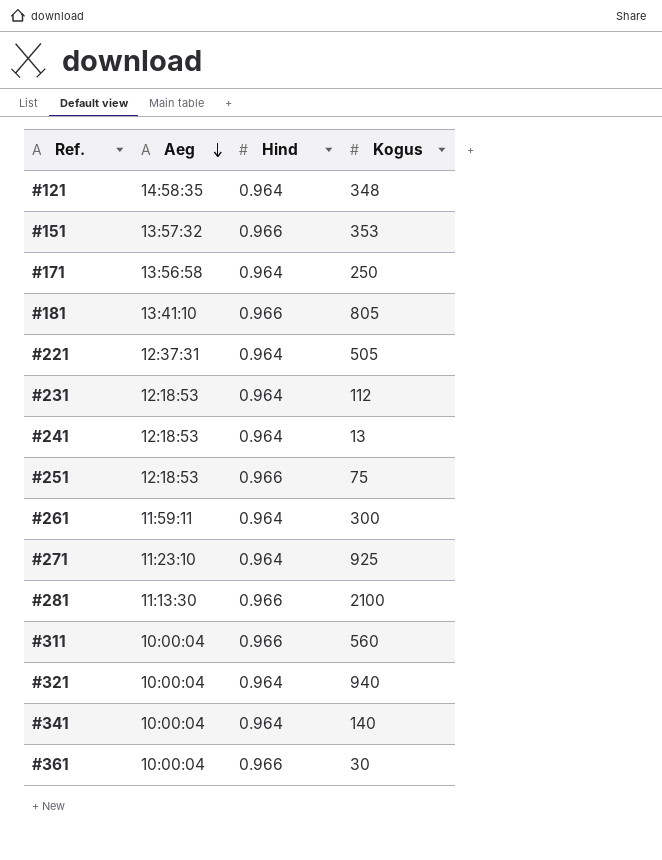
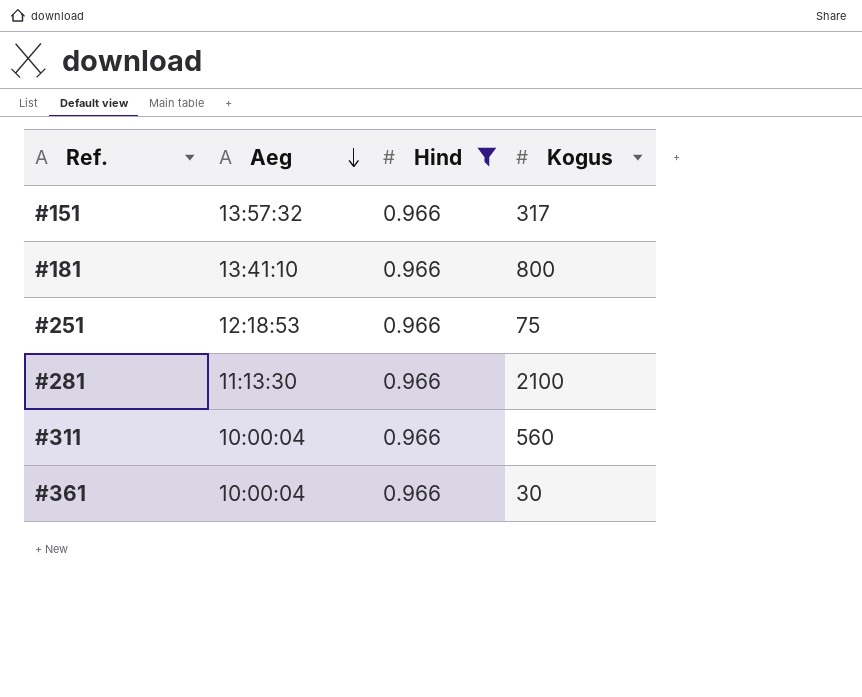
filter: none -> Hind = 0.966
#151 | Kogus: 353 -> 317
#181 | Kogus: 805 -> 800

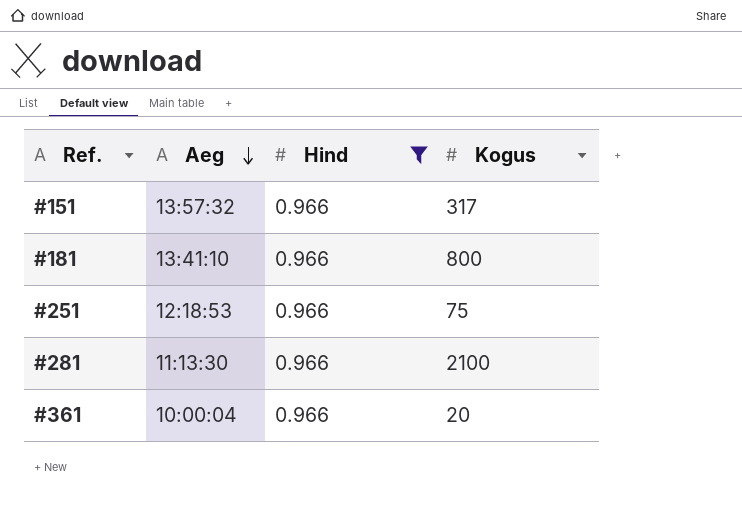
row #311: 10:00:04 | 0.966 | 560 -> none
#361 | Kogus: 30 -> 20

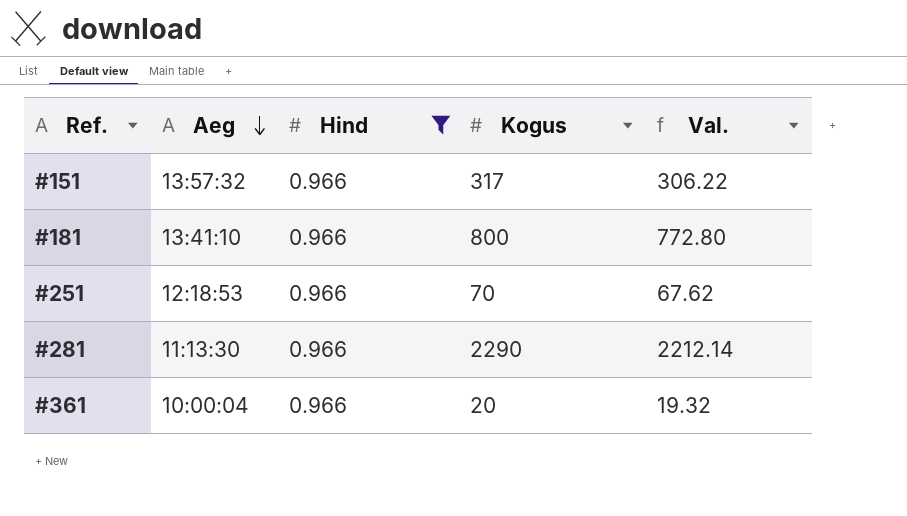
column Val. | formula: none -> [Hind] * [Kogus]
#251 | Kogus: 75 -> 70
#281 | Kogus: 2100 -> 2290

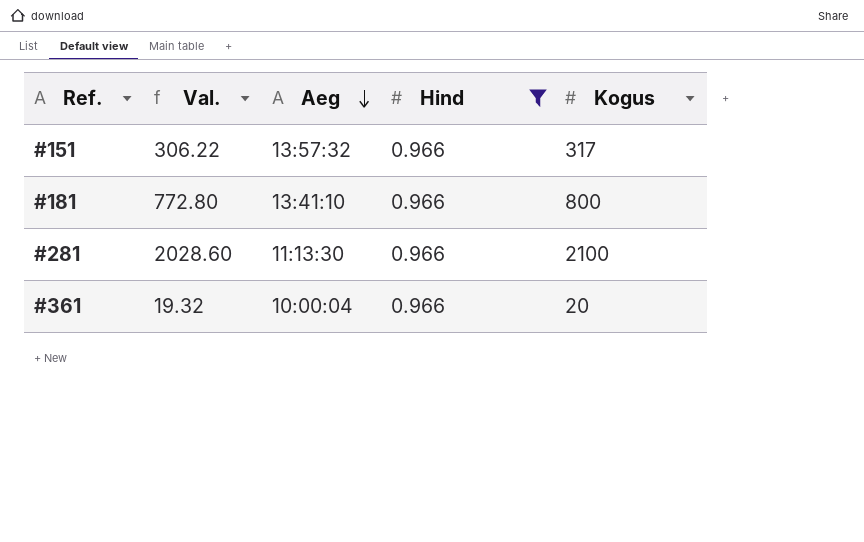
column Val. | position: 5 -> 2
row #251: 12:18:53 | 0.966 | 70 | 67.62 -> none
#281 | Val.: 2212.14 -> 2028.60
#281 | Kogus: 2290 -> 2100

